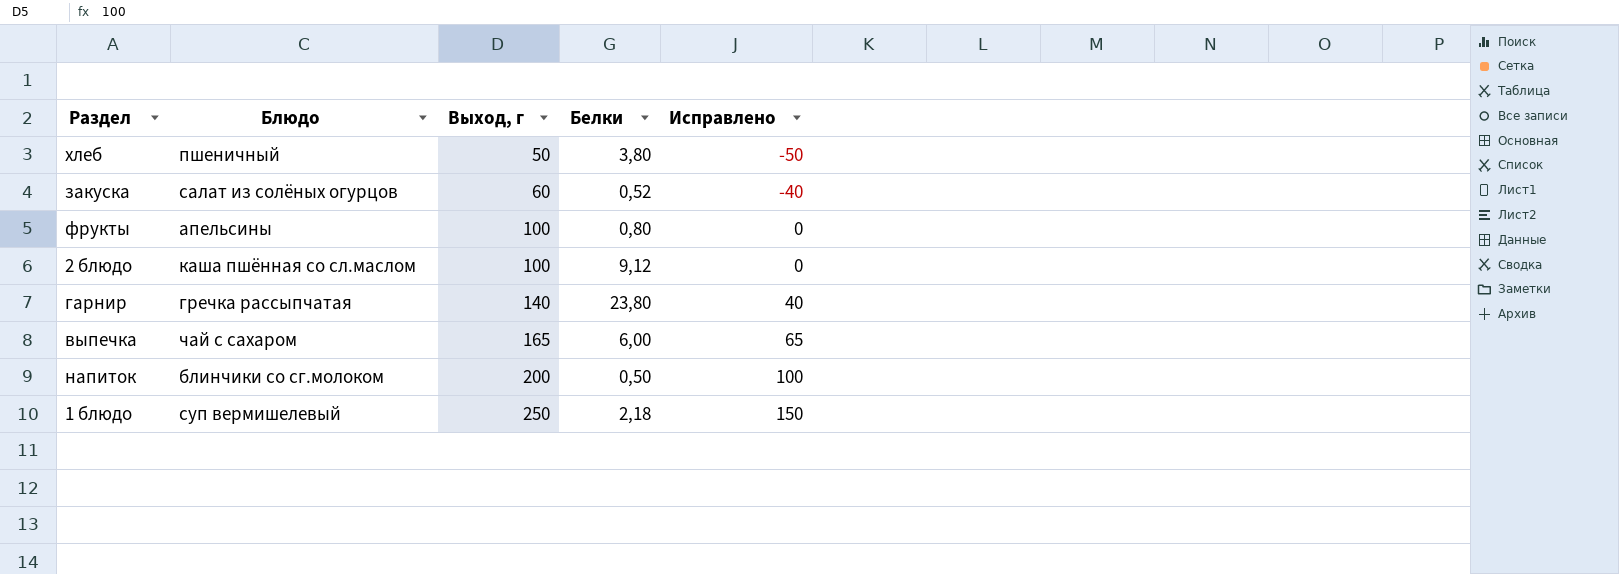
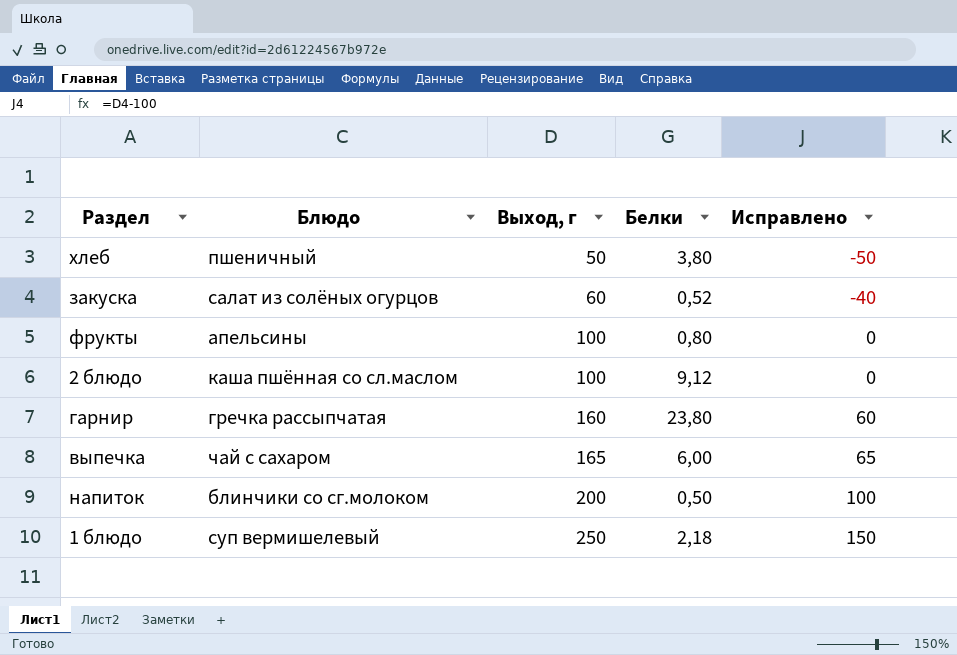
гарнир | Выход, г: 140 -> 160
гарнир | Исправлено: 40 -> 60

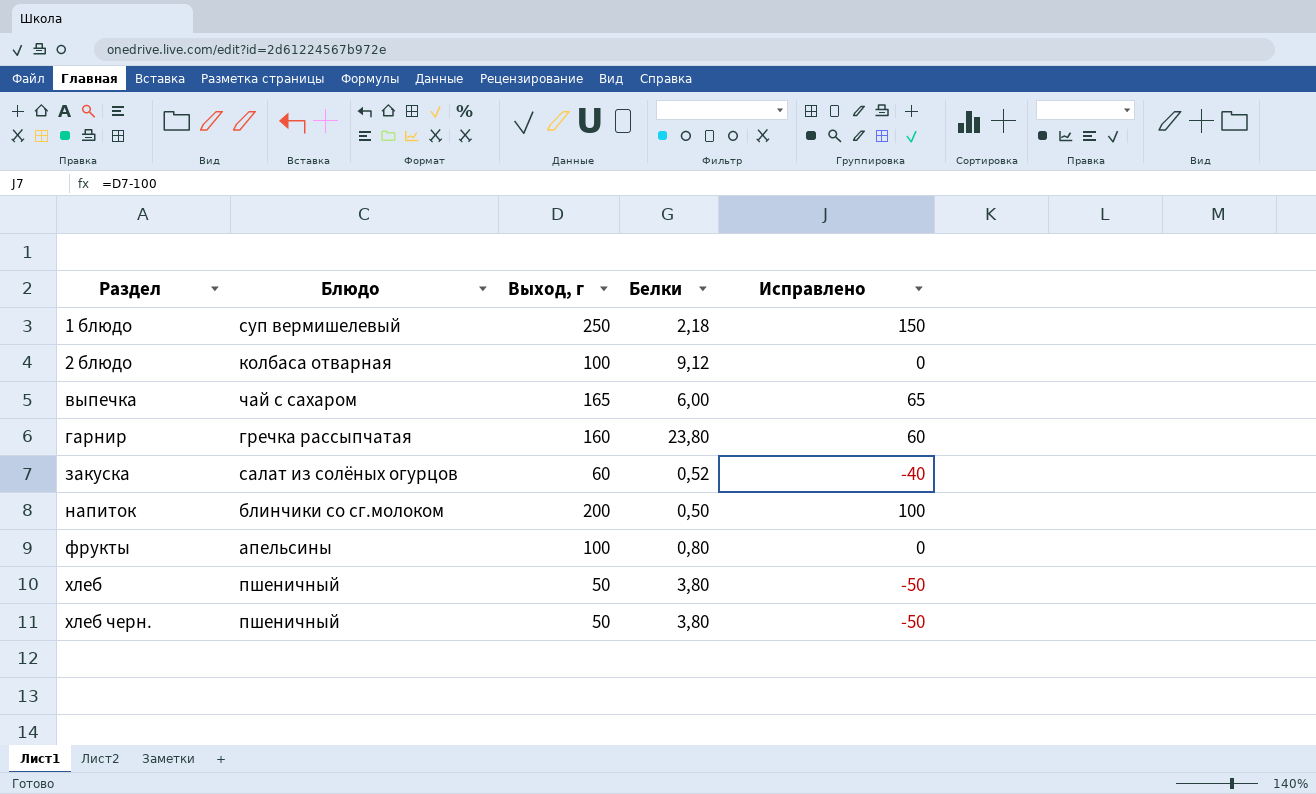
row order: Выход, г ascending -> Раздел ascending
2 блюдо | Блюдо: каша пшённая со сл.маслом -> колбаса отварная
row хлеб черн.: none -> пшеничный | 50 | 3,80 | -50

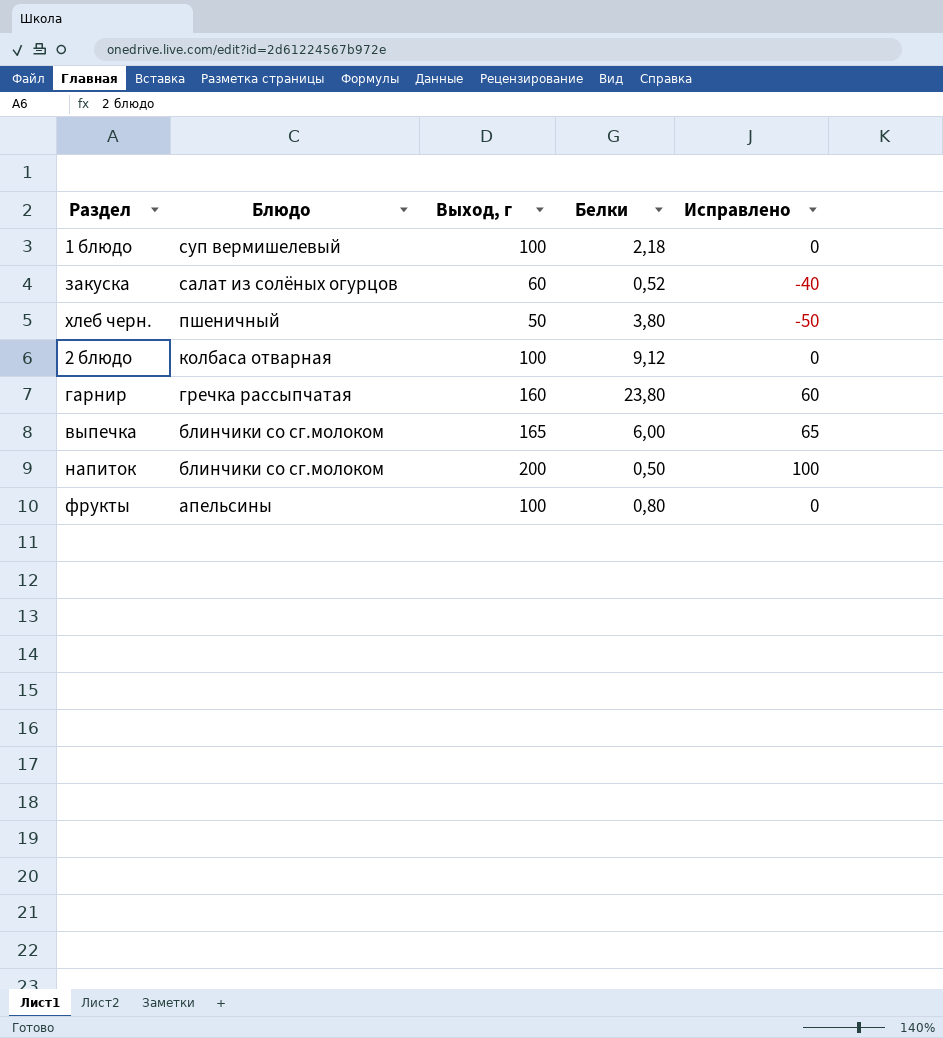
row order: Раздел ascending -> Блюдо descending
row хлеб: пшеничный | 50 | 3,80 | -50 -> none
1 блюдо | Выход, г: 250 -> 100
1 блюдо | Исправлено: 150 -> 0
выпечка | Блюдо: чай с сахаром -> блинчики со сг.молоком

